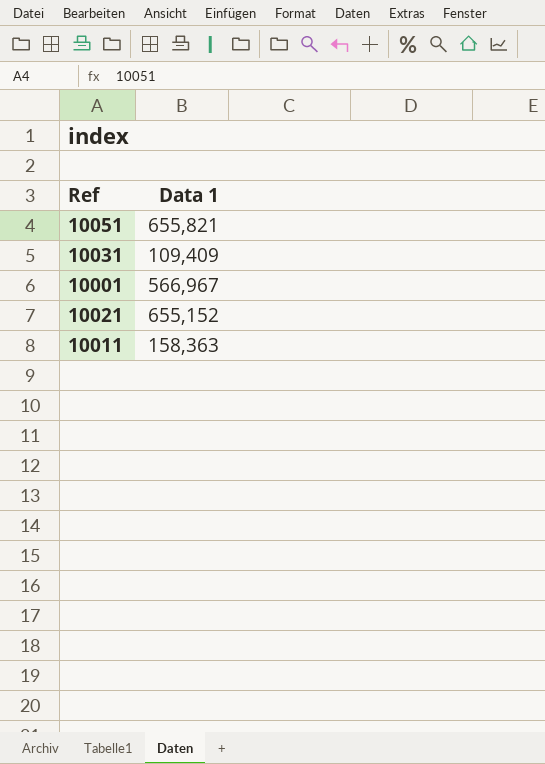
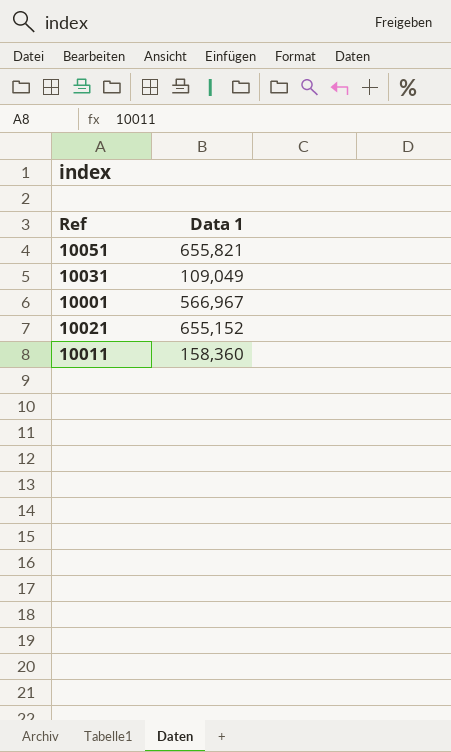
10031 | Data 1: 109,409 -> 109,049
10011 | Data 1: 158,363 -> 158,360

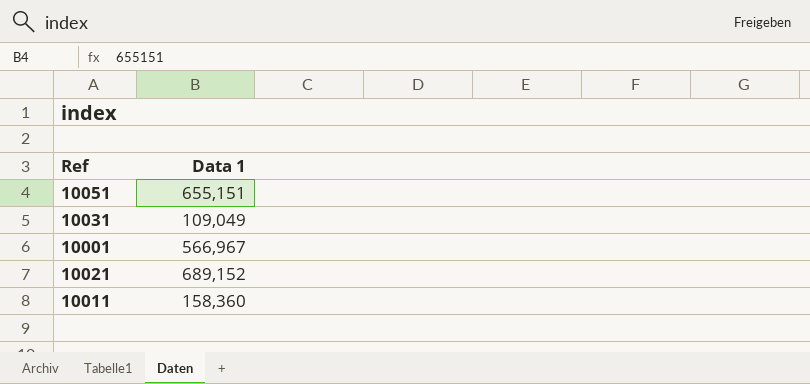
10051 | Data 1: 655,821 -> 655,151
10021 | Data 1: 655,152 -> 689,152

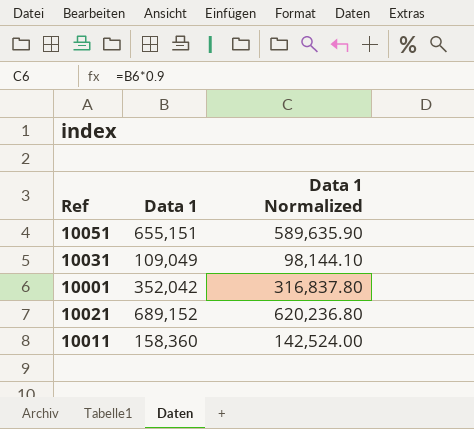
column Data 1 Normalized | formula: none -> [Data 1] * 0.9
10001 | Data 1: 566,967 -> 352,042

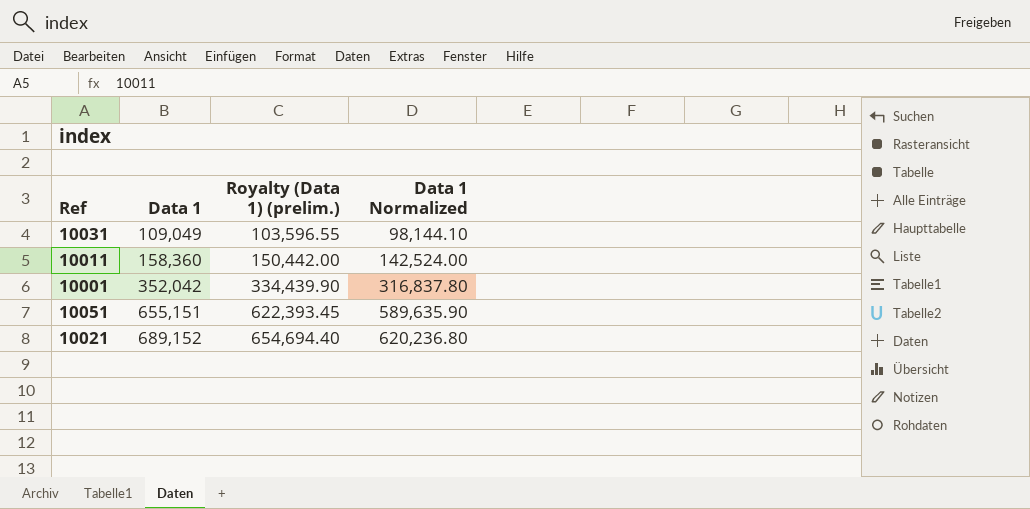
row order: none -> Data 1 ascending
column Royalty (Data 1) (prelim.) | formula: none -> [Data 1] * 0.95

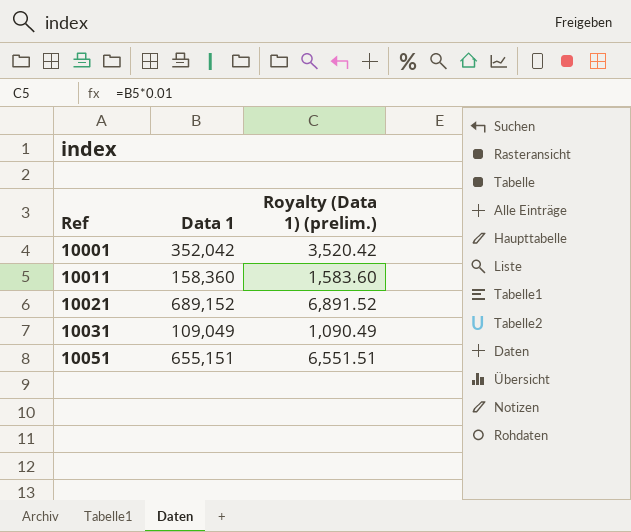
row order: Data 1 ascending -> Ref ascending
column Data 1 Normalized | formula: [Data 1] * 0.9 -> none
column Royalty (Data 1) (prelim.) | formula: [Data 1] * 0.95 -> [Data 1] * 0.01

